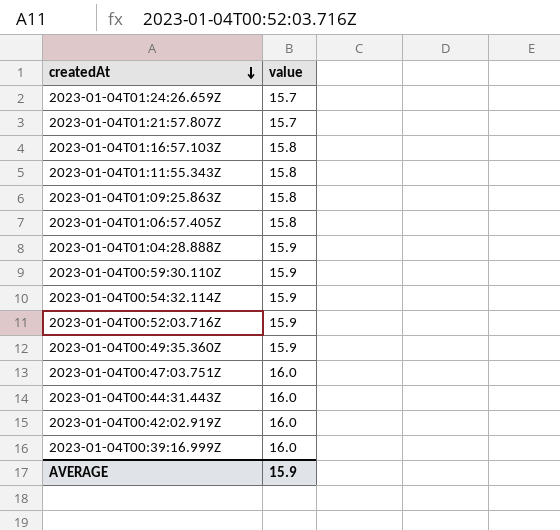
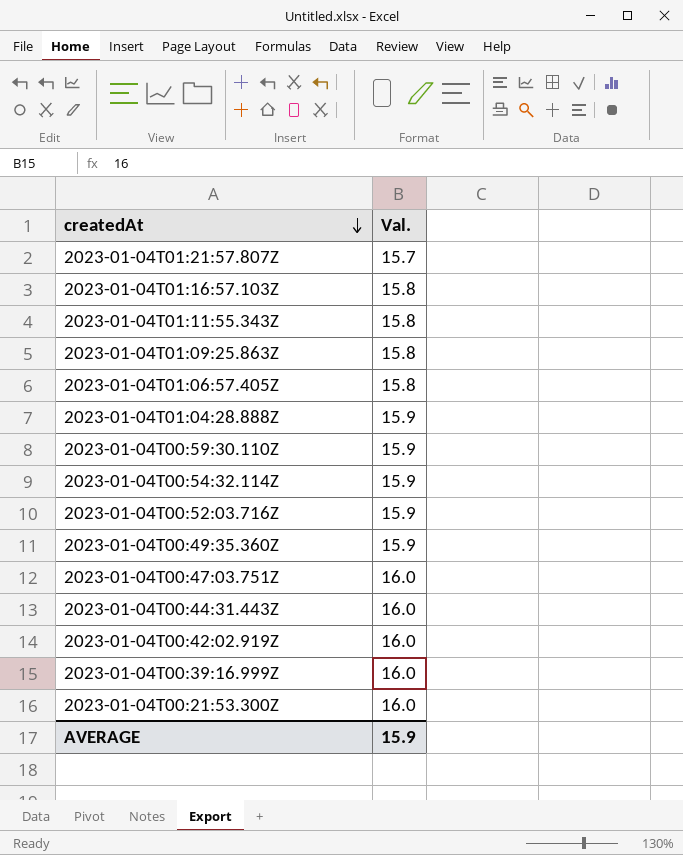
column name: value -> Val.
row 2023-01-04T01:24:26.659Z: 15.7 -> none
row 2023-01-04T00:21:53.300Z: none -> 16.0

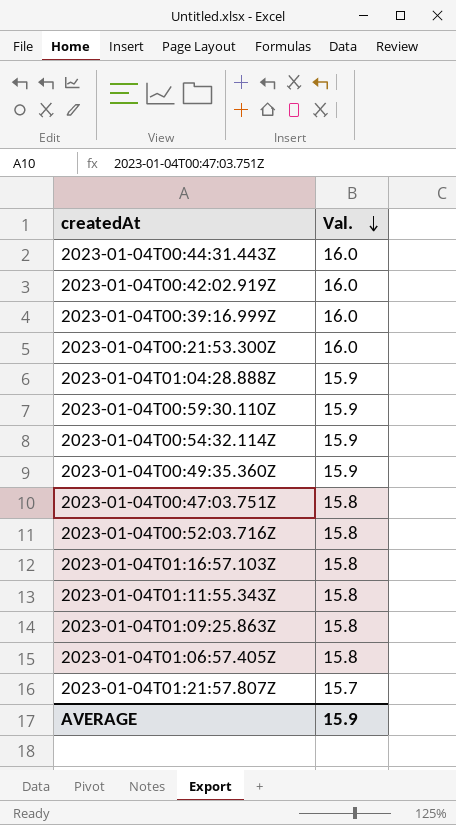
row order: createdAt descending -> Val. descending
2023-01-04T00:47:03.751Z | Val.: 16.0 -> 15.8
2023-01-04T00:52:03.716Z | Val.: 15.9 -> 15.8

